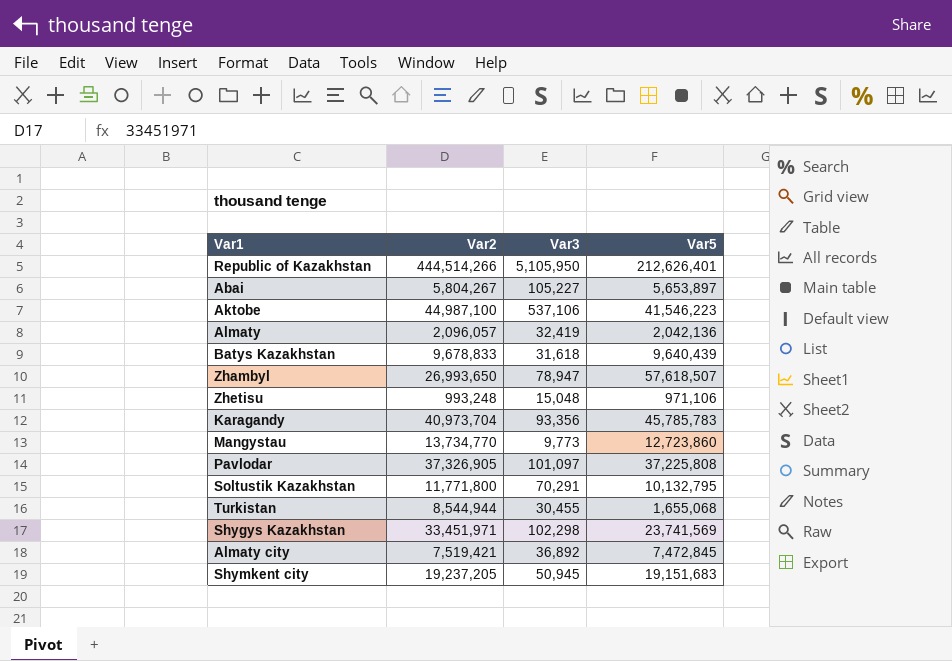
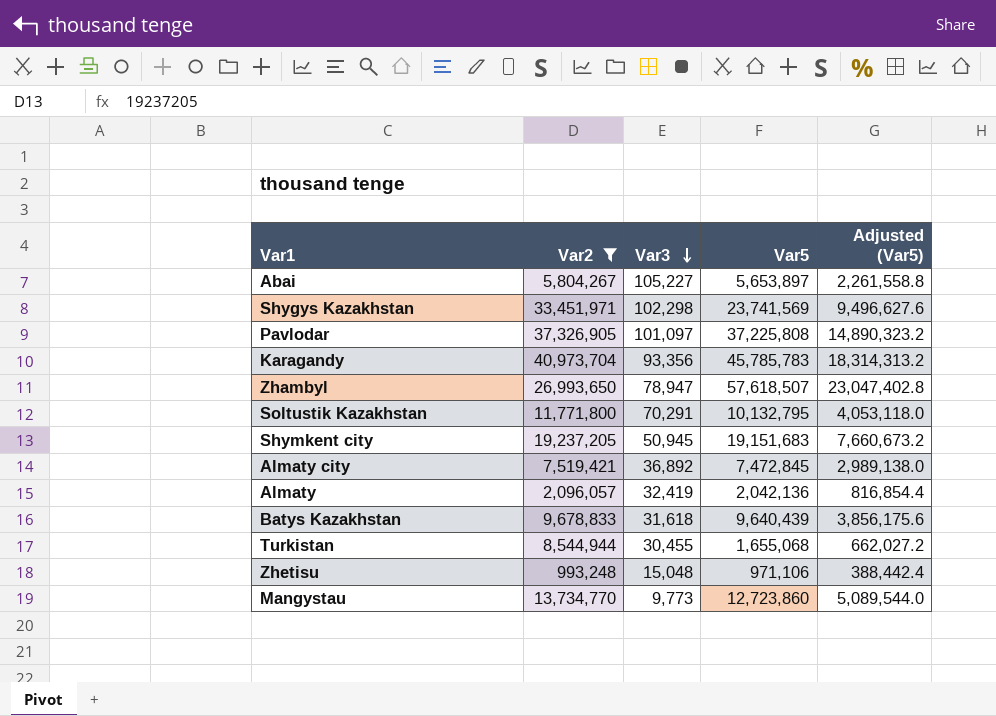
filter: none -> Var2 <= 40,973,704
row order: none -> Var3 descending
column Adjusted (Var5) | formula: none -> [Var5] * 0.4

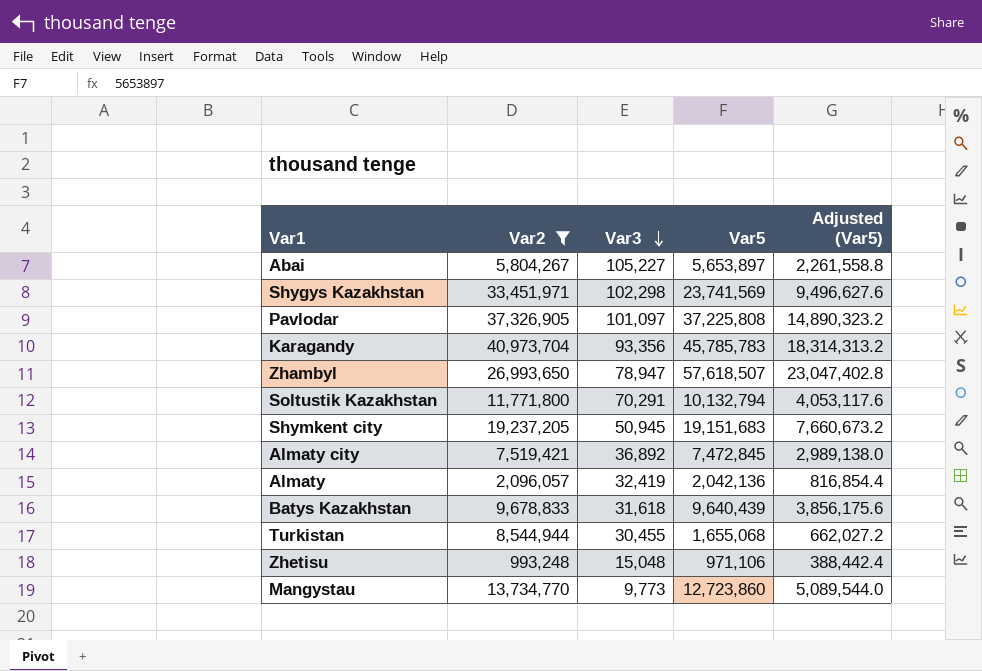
Soltustik Kazakhstan | Var5: 10,132,795 -> 10,132,794
Soltustik Kazakhstan | Adjusted (Var5): 4,053,118.0 -> 4,053,117.6

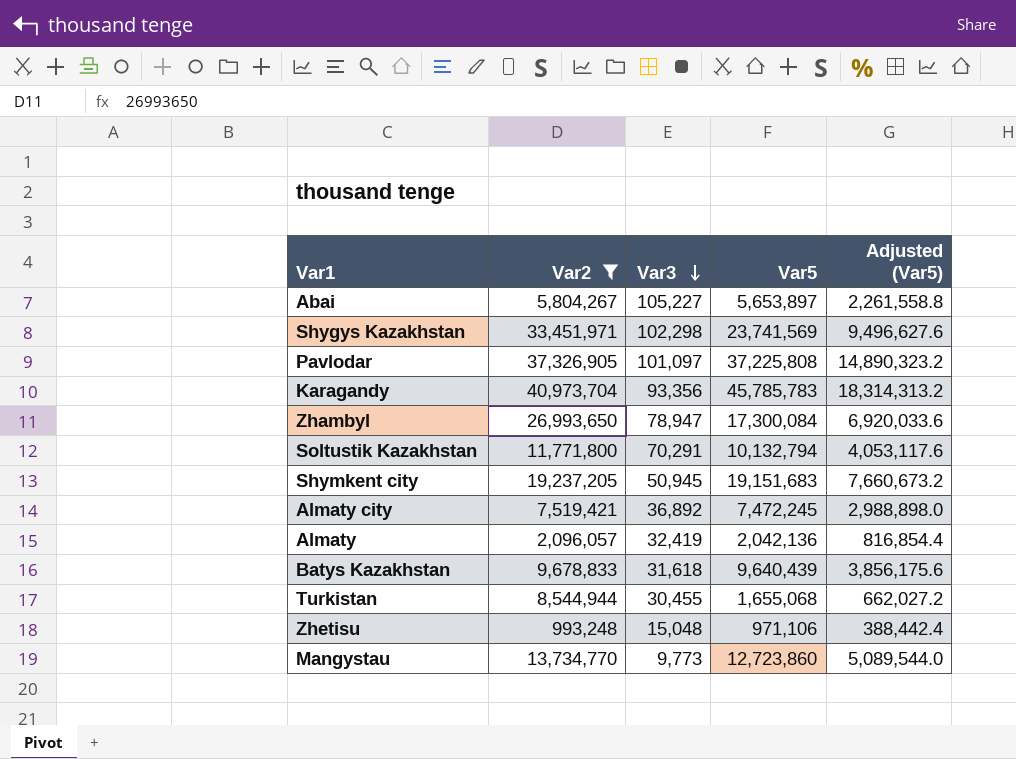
Zhambyl | Var5: 57,618,507 -> 17,300,084
Zhambyl | Adjusted (Var5): 23,047,402.8 -> 6,920,033.6
Almaty city | Var5: 7,472,845 -> 7,472,245
Almaty city | Adjusted (Var5): 2,989,138.0 -> 2,988,898.0

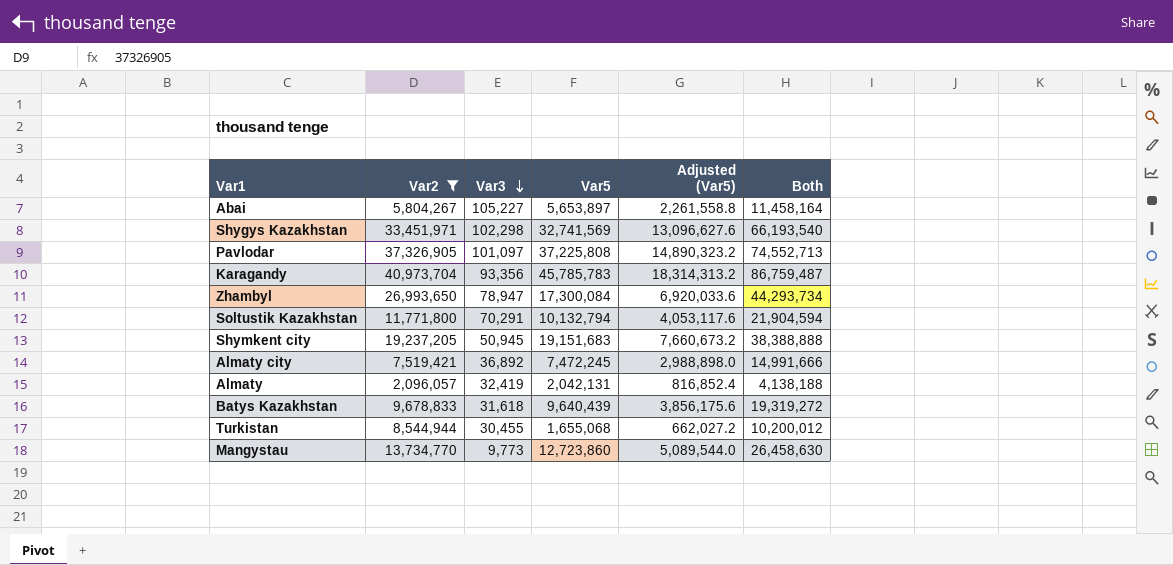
column Both | formula: none -> [Var2] + [Var5]
row Zhetisu: 993,248 | 15,048 | 971,106 | 388,442.4 -> none
Shygys Kazakhstan | Var5: 23,741,569 -> 32,741,569
Shygys Kazakhstan | Adjusted (Var5): 9,496,627.6 -> 13,096,627.6
Almaty | Var5: 2,042,136 -> 2,042,131
Almaty | Adjusted (Var5): 816,854.4 -> 816,852.4

